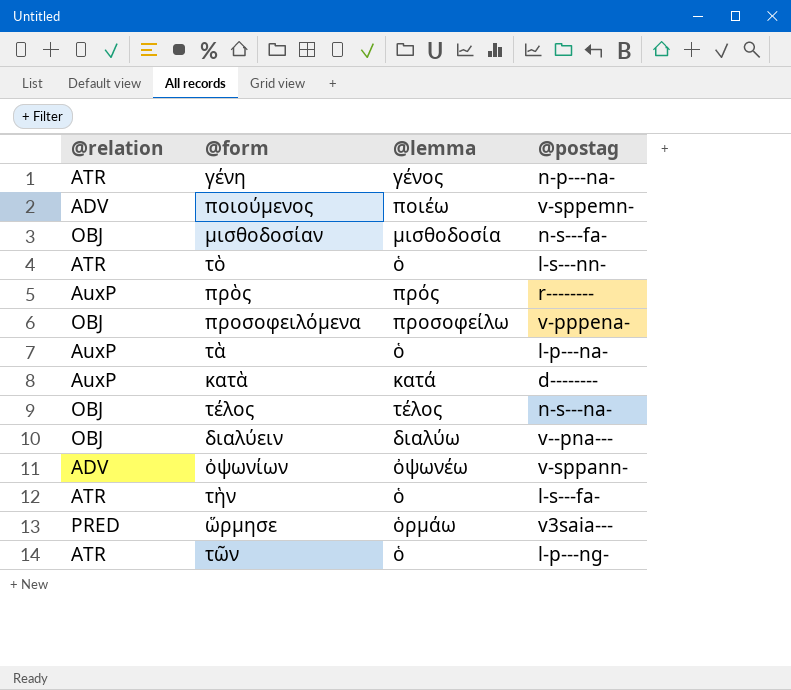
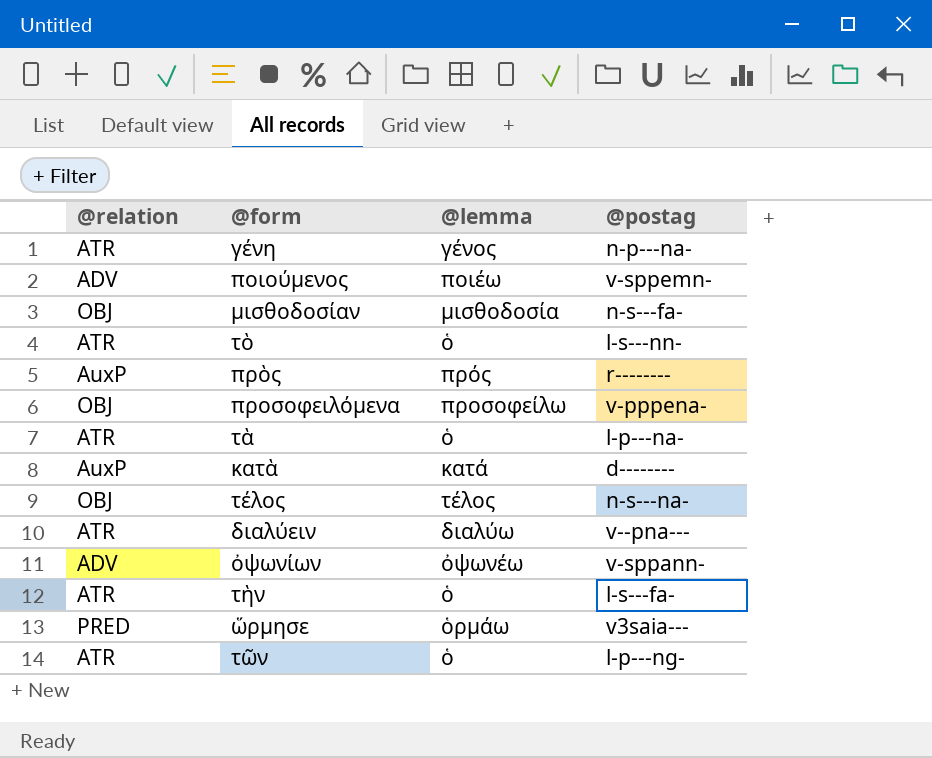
τὰ | @relation: AuxP -> ATR
διαλύειν | @relation: OBJ -> ATR

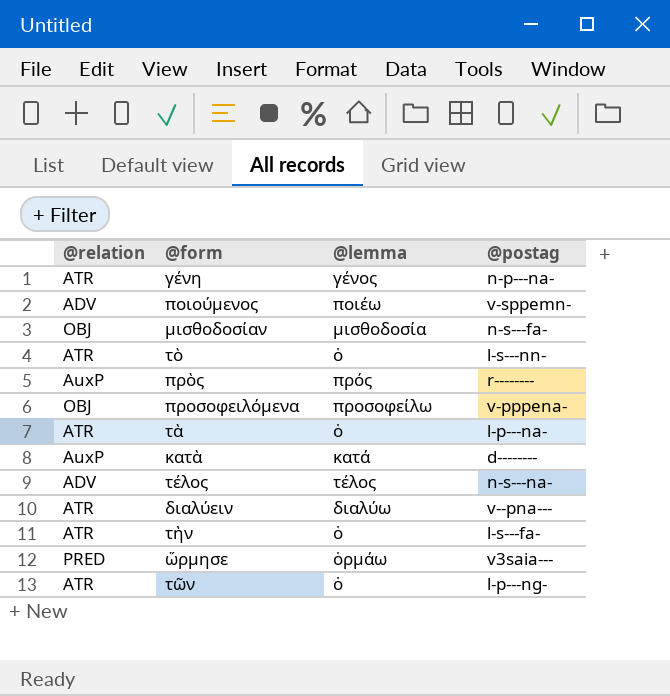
row ὀψωνίων: ADV | ὀψωνέω | v-sppann- -> none
τέλος | @relation: OBJ -> ADV

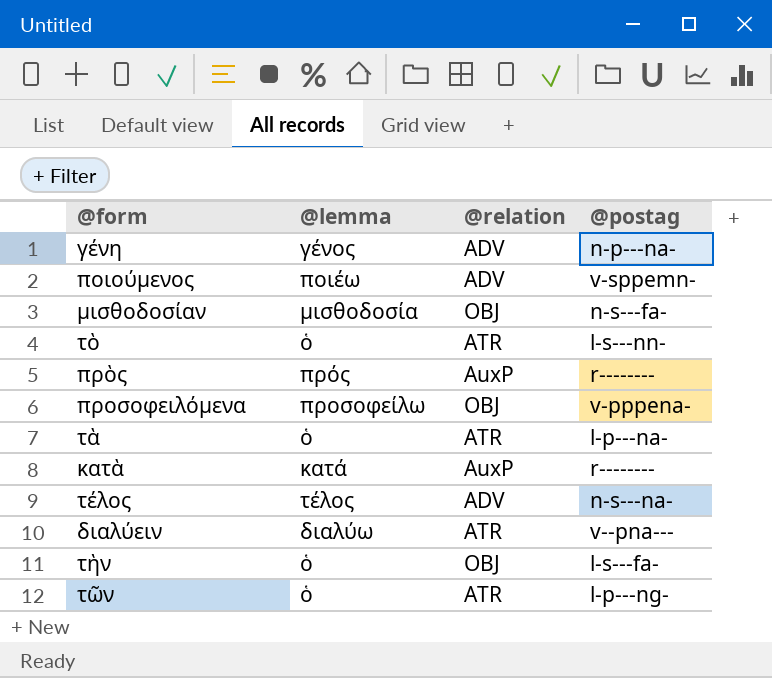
column @relation | position: 1 -> 3
row ὥρμησε: PRED | ὁρμάω | v3saia--- -> none
γένη | @relation: ATR -> ADV
κατὰ | @postag: d-------- -> r--------
τὴν | @relation: ATR -> OBJ

